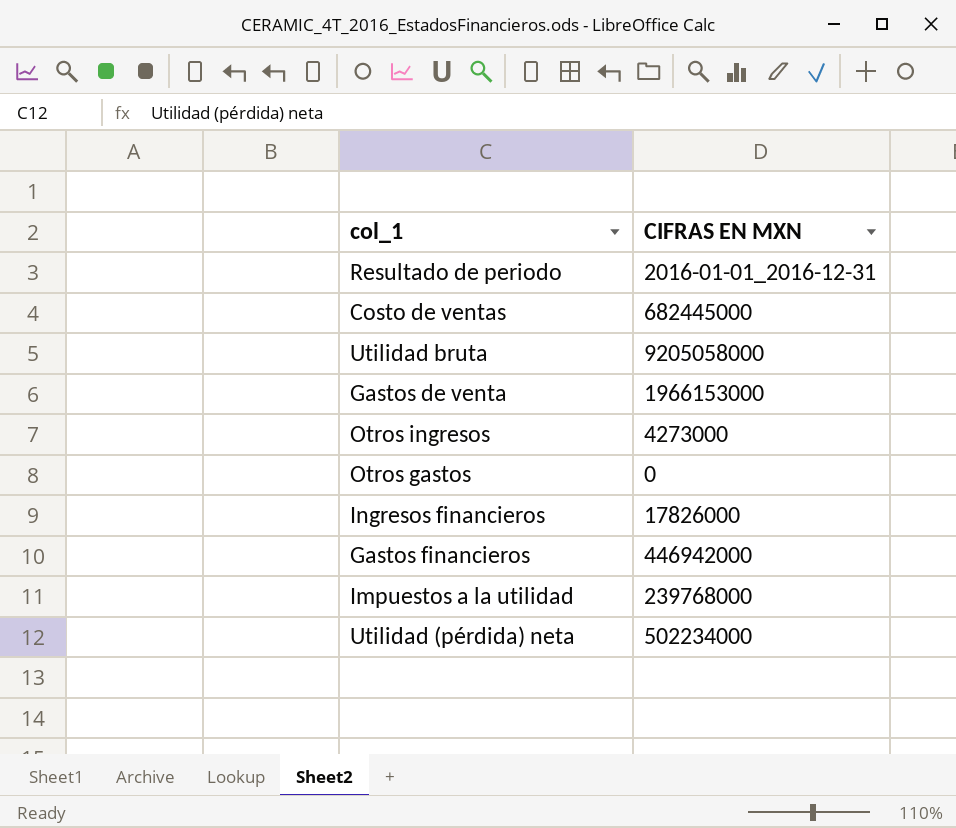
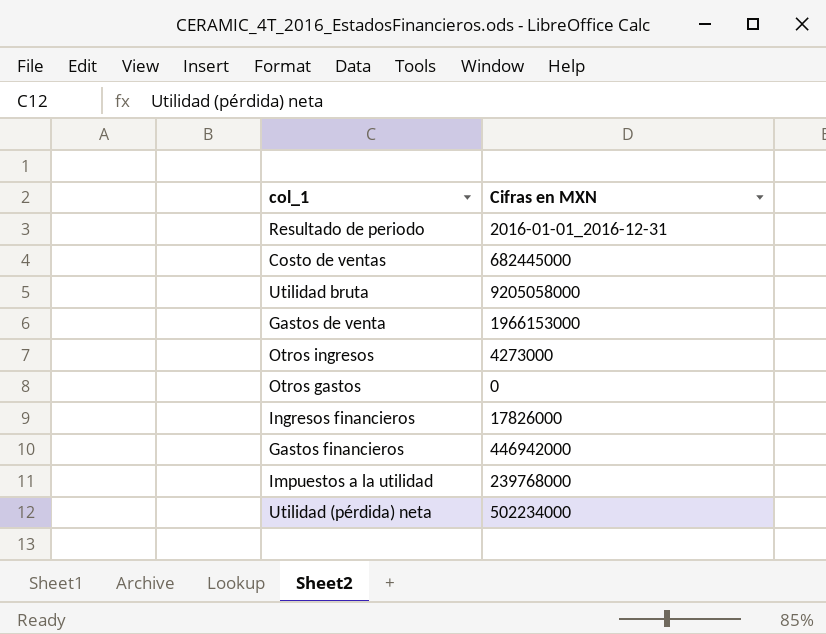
column name: CIFRAS EN MXN -> Cifras en MXN

